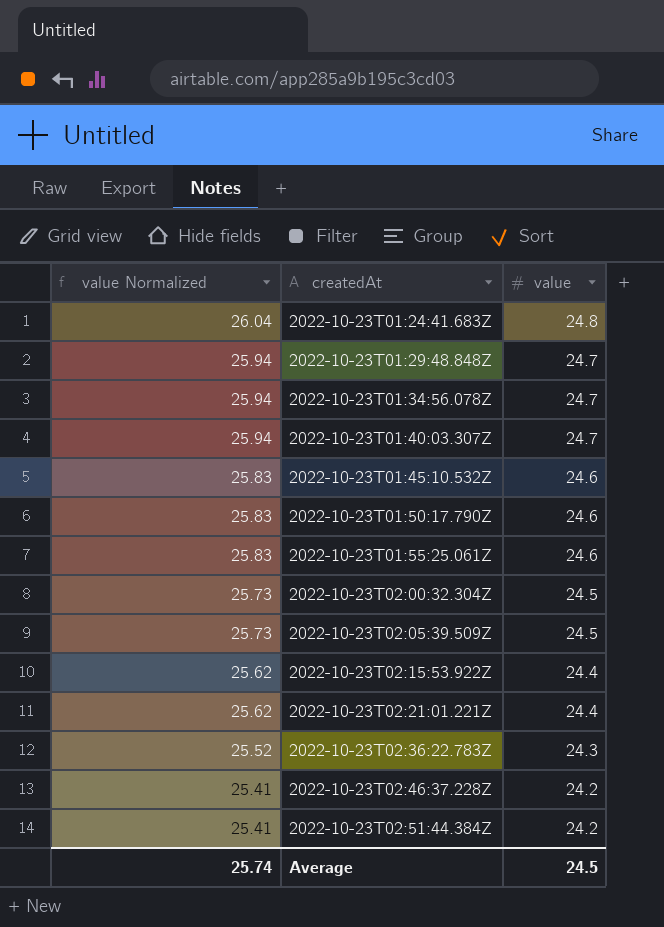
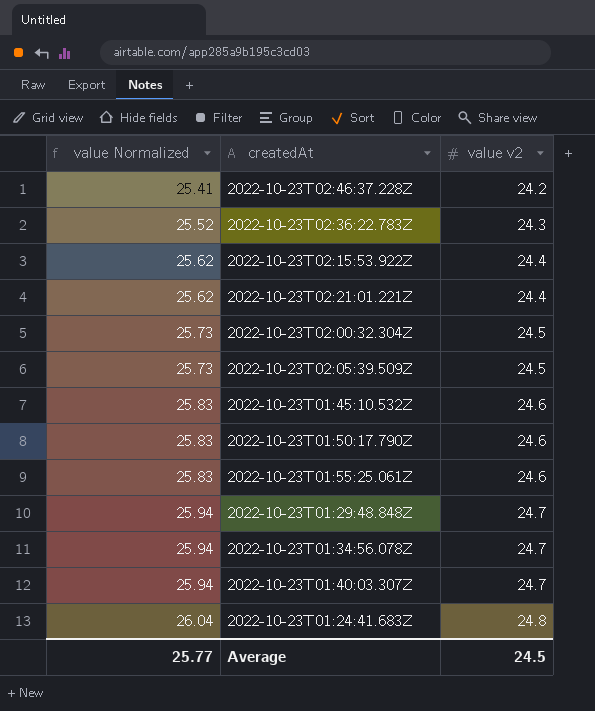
row order: value Normalized descending -> value Normalized ascending
column name: value -> value v2
row 2022-10-23T02:51:44.384Z: 25.41 | 24.2 -> none
Average | value Normalized: 25.74 -> 25.77

